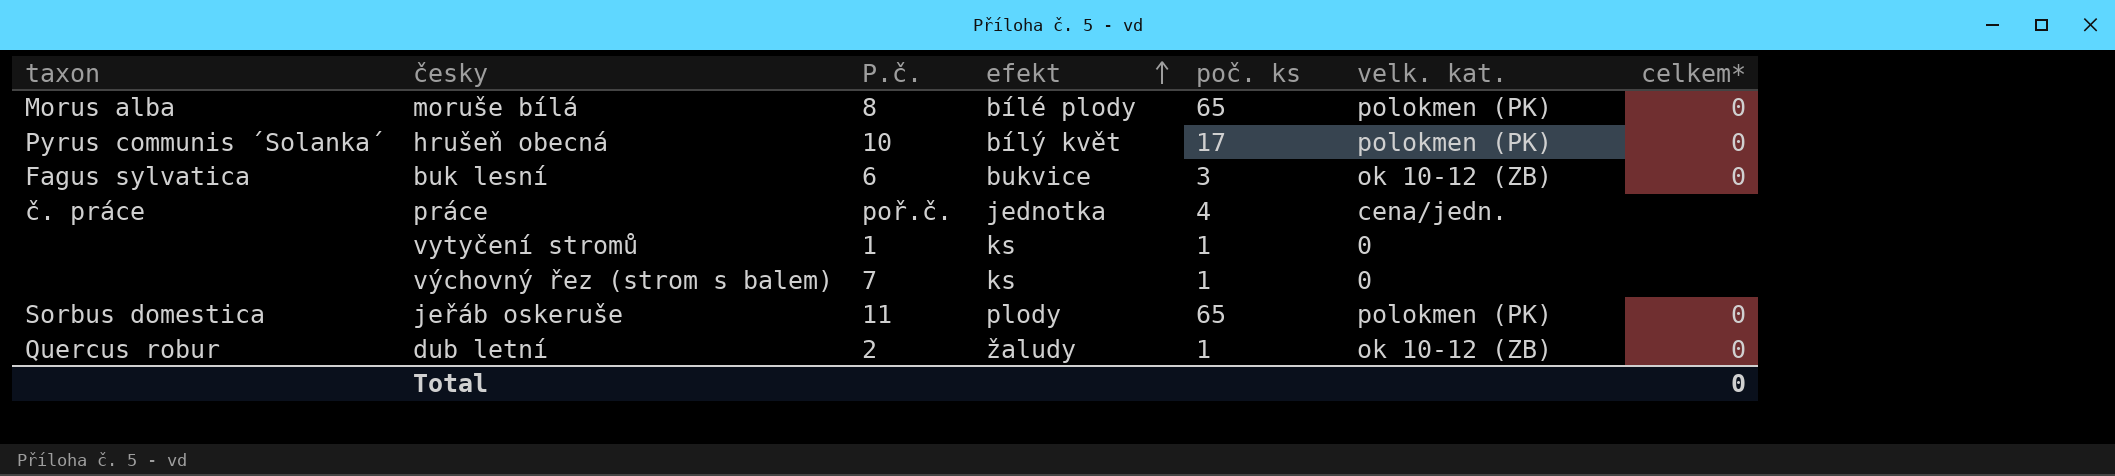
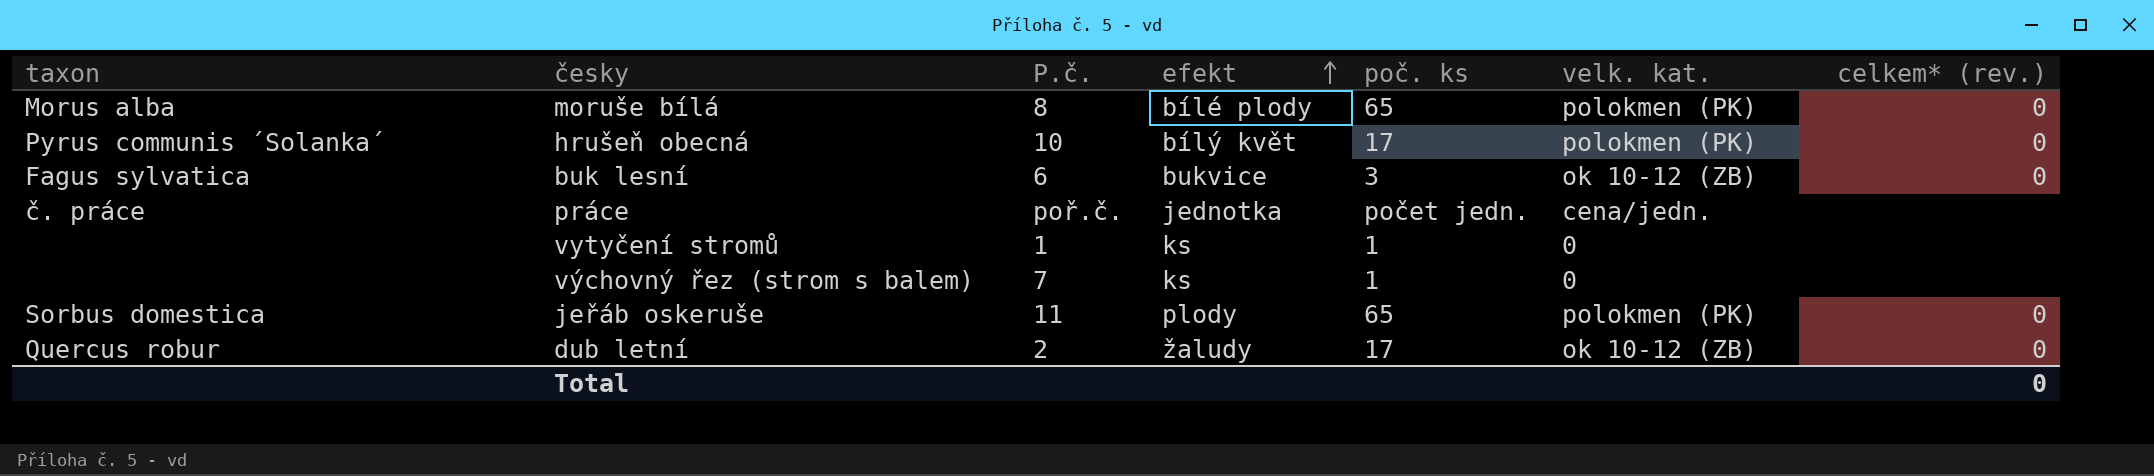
column name: celkem* -> celkem* (rev.)
práce | poč. ks: 4 -> počet jedn.
dub letní | poč. ks: 1 -> 17

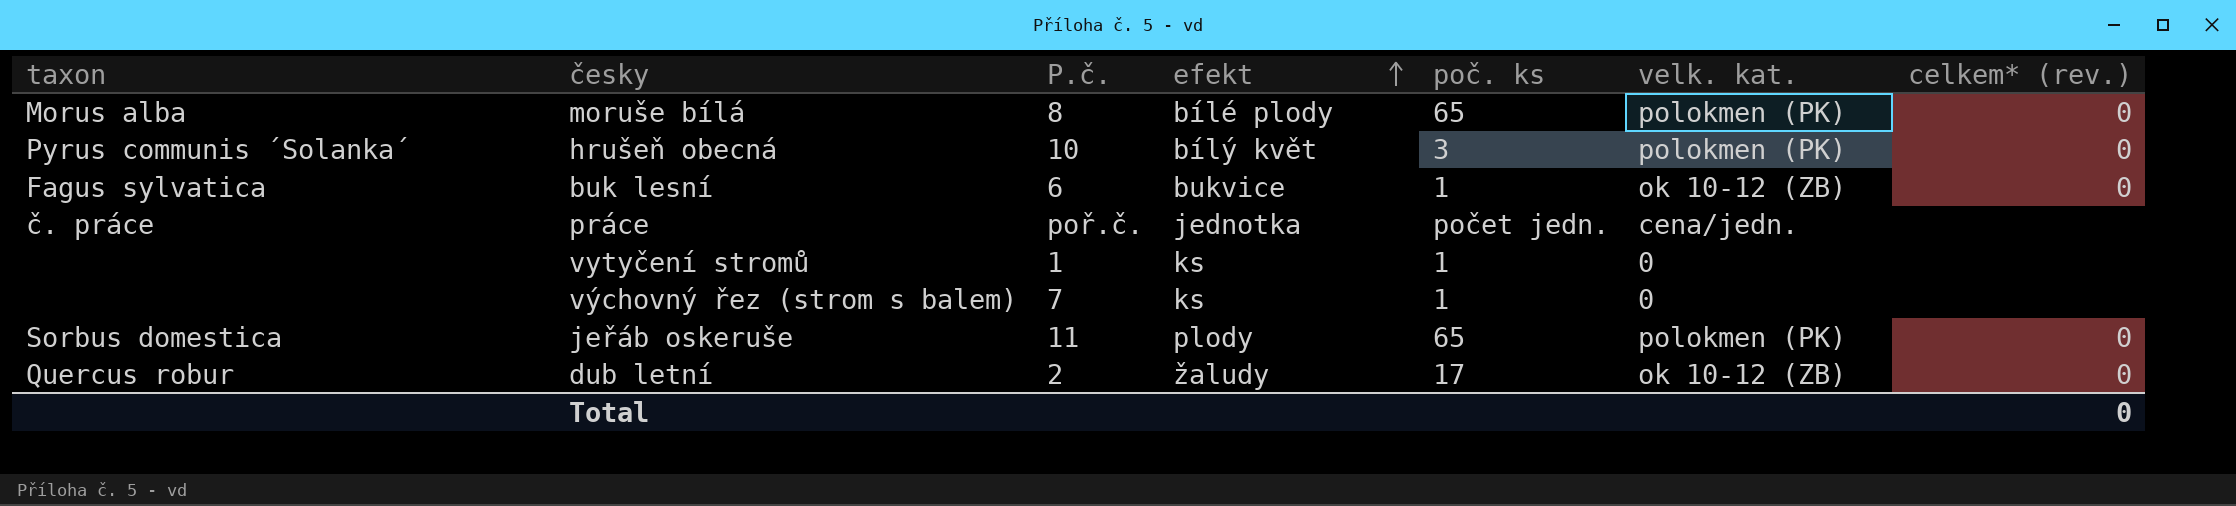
hrušeň obecná | poč. ks: 17 -> 3
buk lesní | poč. ks: 3 -> 1

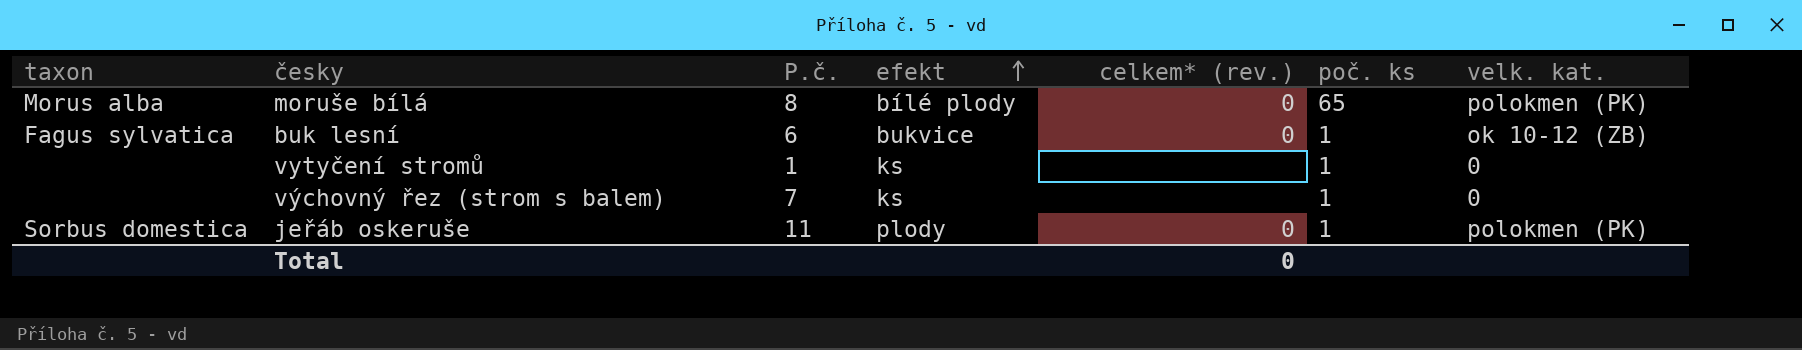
column celkem* (rev.) | position: 7 -> 5
row hrušeň obecná: Pyrus communis ´Solanka´ | 10 | bílý květ | 3 | polokmen (PK) | 0 -> none
row práce: č. práce | poř.č. | jednotka | počet jedn. | cena/jedn. | none -> none
row dub letní: Quercus robur | 2 | žaludy | 17 | ok 10-12 (ZB) | 0 -> none
jeřáb oskeruše | poč. ks: 65 -> 1

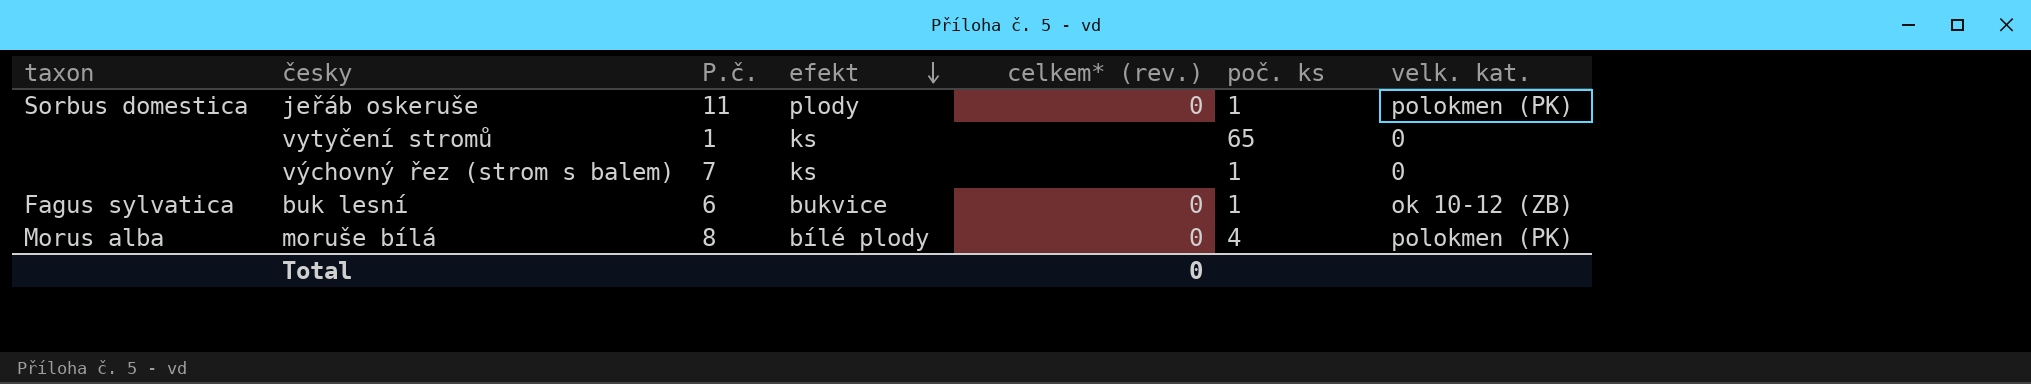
row order: efekt ascending -> efekt descending
vytyčení stromů | poč. ks: 1 -> 65
moruše bílá | poč. ks: 65 -> 4

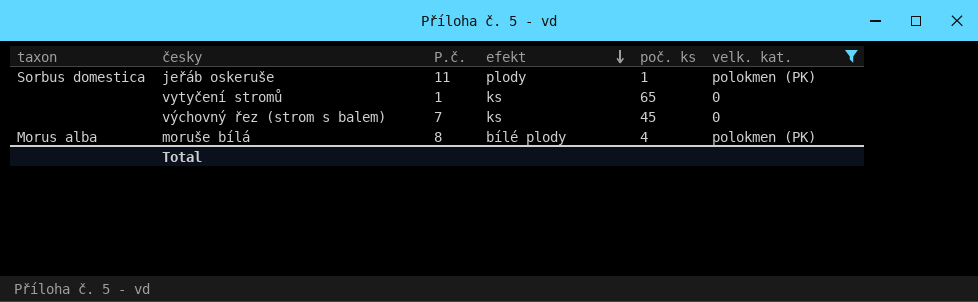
filter: none -> velk. kat. != ok 10-12 (ZB)
column celkem* (rev.) | position: 5 -> none
výchovný řez (strom s balem) | poč. ks: 1 -> 45

